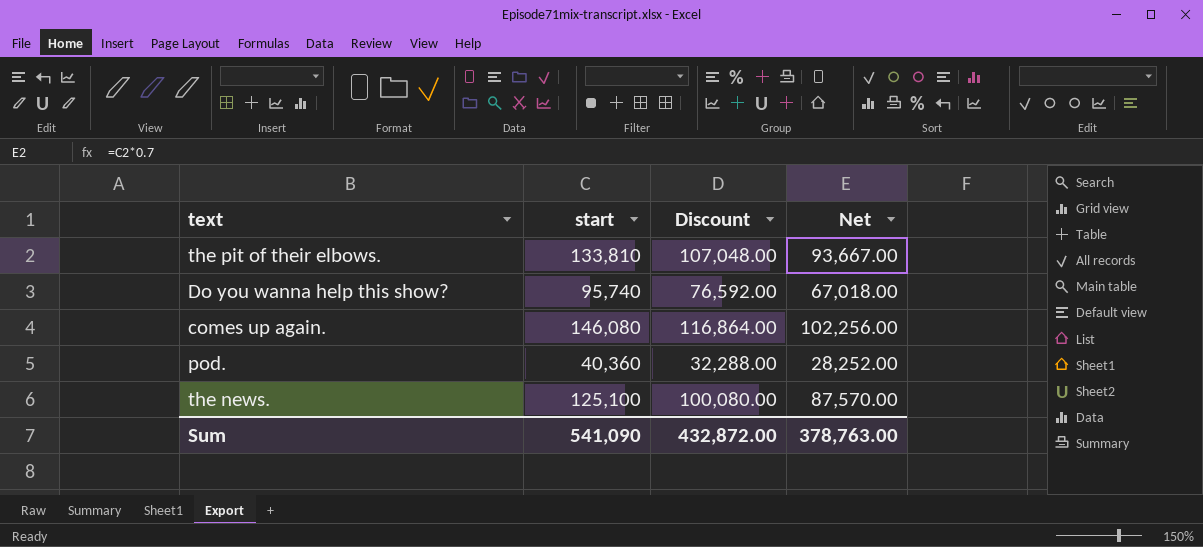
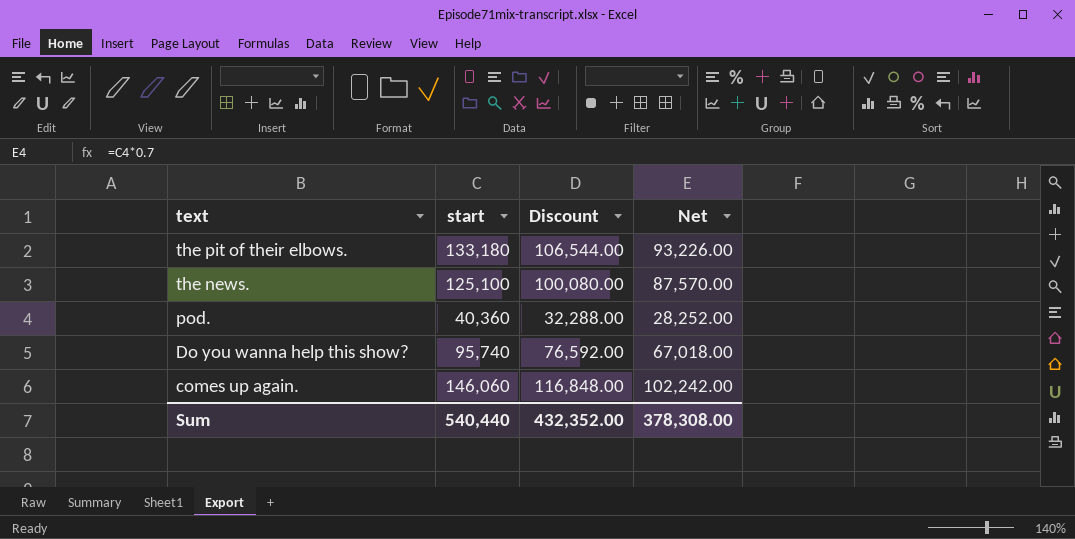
row order: none -> text descending
the pit of their elbows. | start: 133,810 -> 133,180
the pit of their elbows. | Discount: 107,048.00 -> 106,544.00
the pit of their elbows. | Net: 93,667.00 -> 93,226.00
comes up again. | start: 146,080 -> 146,060
comes up again. | Discount: 116,864.00 -> 116,848.00
comes up again. | Net: 102,256.00 -> 102,242.00
Sum | start: 541,090 -> 540,440
Sum | Discount: 432,872.00 -> 432,352.00
Sum | Net: 378,763.00 -> 378,308.00

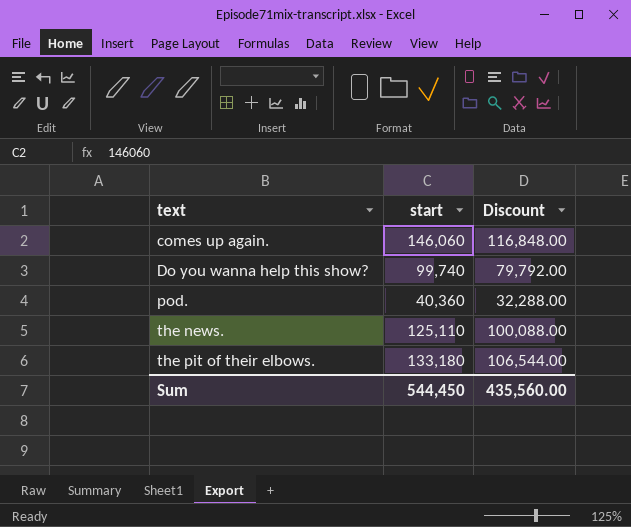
row order: text descending -> text ascending
column Net | formula: [start] * 0.7 -> none
Do you wanna help this show? | start: 95,740 -> 99,740
Do you wanna help this show? | Discount: 76,592.00 -> 79,792.00
the news. | start: 125,100 -> 125,110
the news. | Discount: 100,080.00 -> 100,088.00
Sum | start: 540,440 -> 544,450
Sum | Discount: 432,352.00 -> 435,560.00

